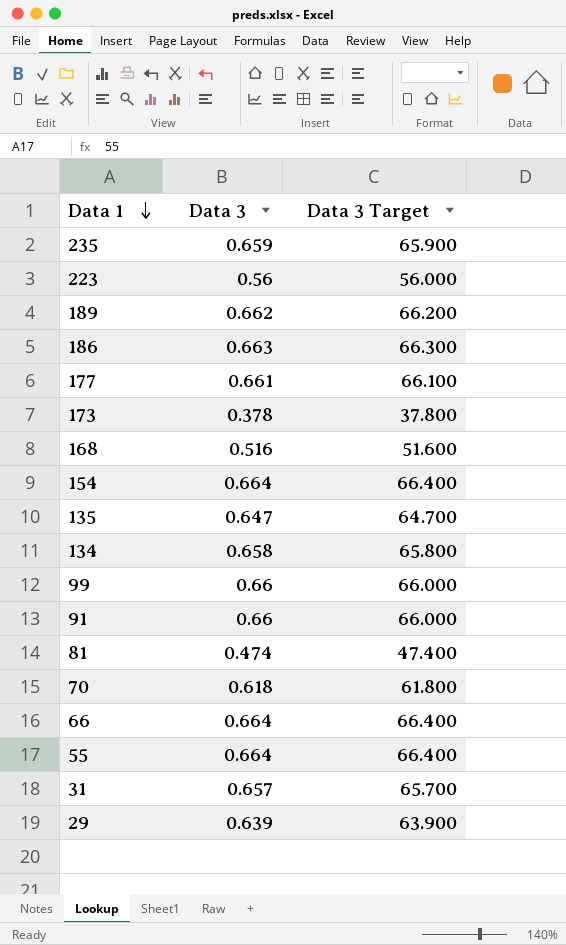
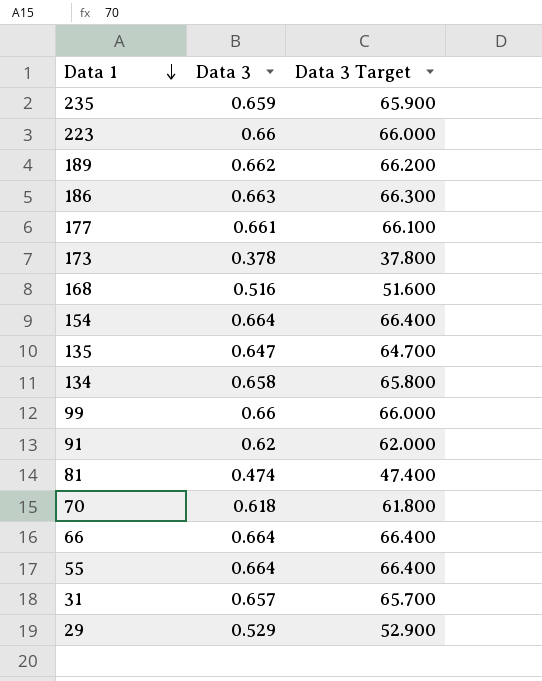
223 | Data 3: 0.56 -> 0.66
223 | Data 3 Target: 56.000 -> 66.000
91 | Data 3: 0.66 -> 0.62
91 | Data 3 Target: 66.000 -> 62.000
29 | Data 3: 0.639 -> 0.529
29 | Data 3 Target: 63.900 -> 52.900

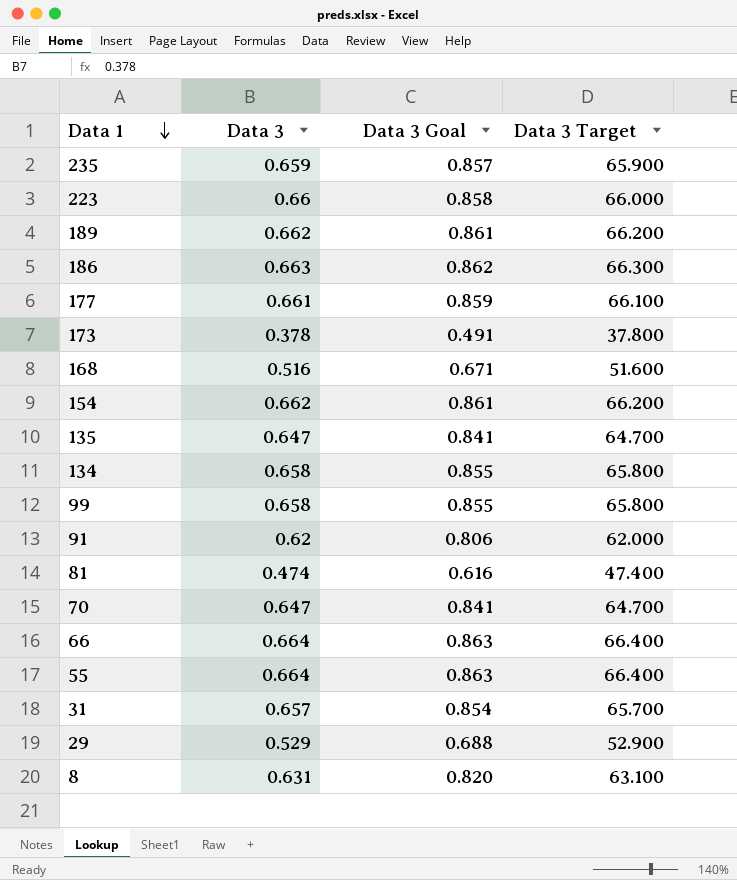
column Data 3 Goal | formula: none -> [Data 3] * 1.3
154 | Data 3: 0.664 -> 0.662
154 | Data 3 Target: 66.400 -> 66.200
99 | Data 3: 0.66 -> 0.658
99 | Data 3 Target: 66.000 -> 65.800
70 | Data 3: 0.618 -> 0.647
70 | Data 3 Target: 61.800 -> 64.700
row 8: none -> 0.631 | 0.820 | 63.100

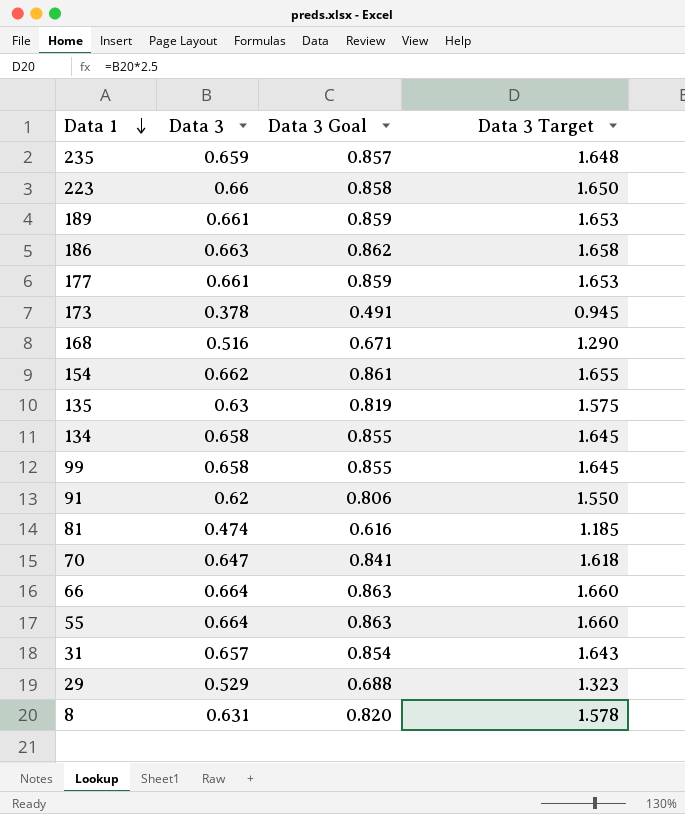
column Data 3 Target | formula: [Data 3] * 100 -> [Data 3] * 2.5
189 | Data 3: 0.662 -> 0.661
189 | Data 3 Goal: 0.861 -> 0.859
135 | Data 3: 0.647 -> 0.63
135 | Data 3 Goal: 0.841 -> 0.819

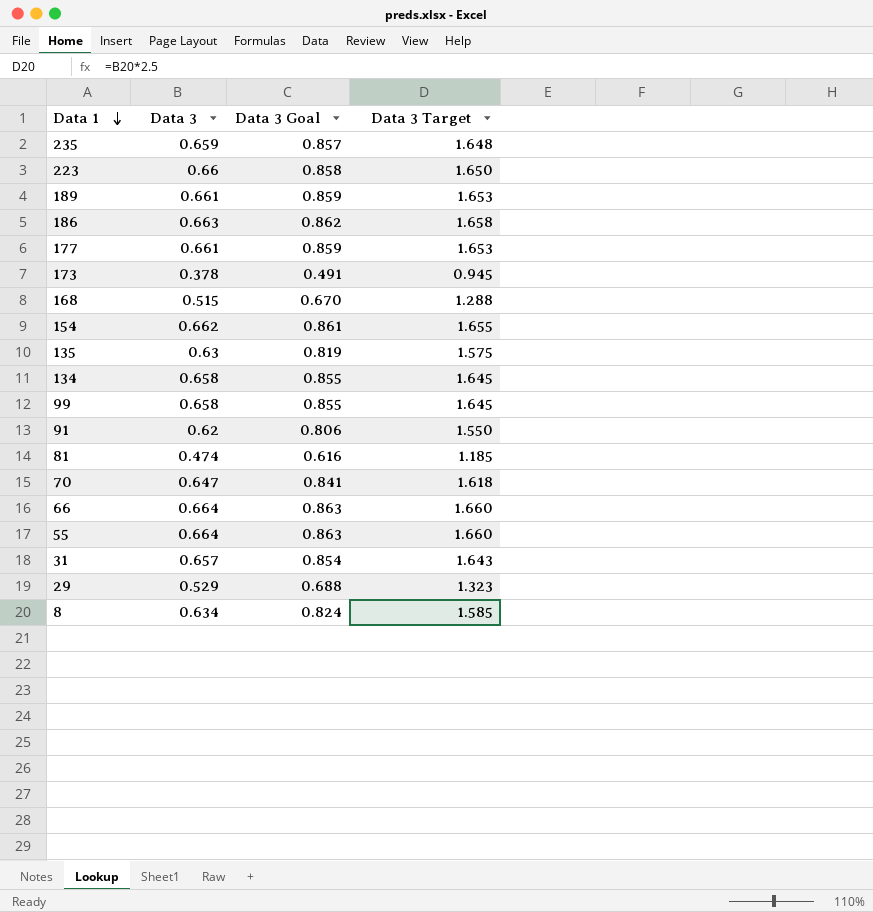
168 | Data 3: 0.516 -> 0.515
168 | Data 3 Goal: 0.671 -> 0.670
168 | Data 3 Target: 1.290 -> 1.288
8 | Data 3: 0.631 -> 0.634
8 | Data 3 Goal: 0.820 -> 0.824
8 | Data 3 Target: 1.578 -> 1.585

